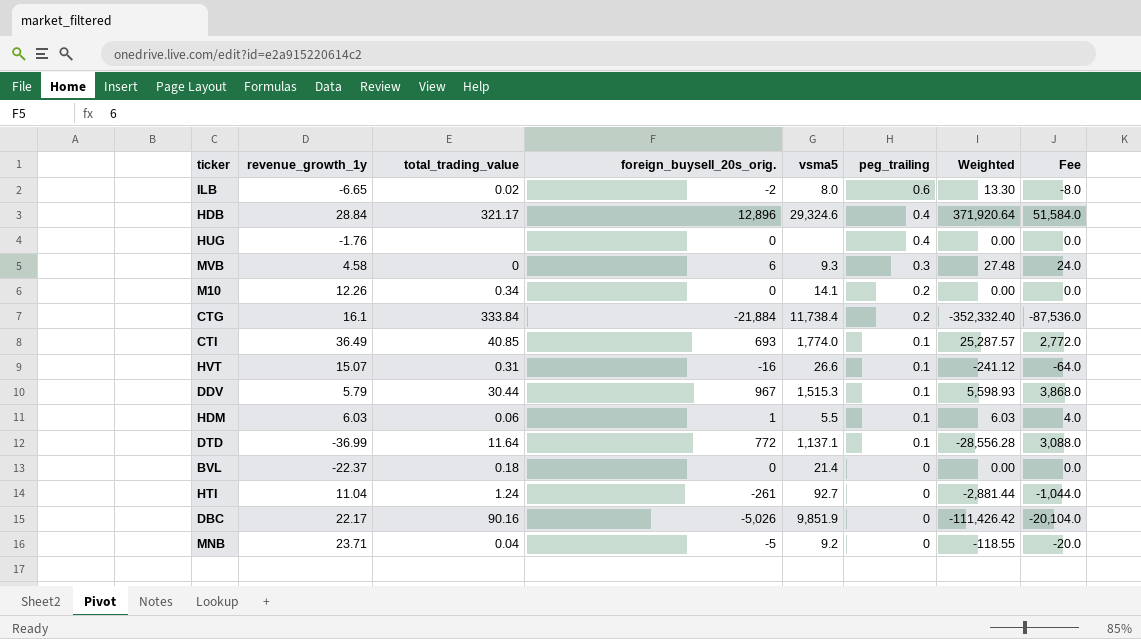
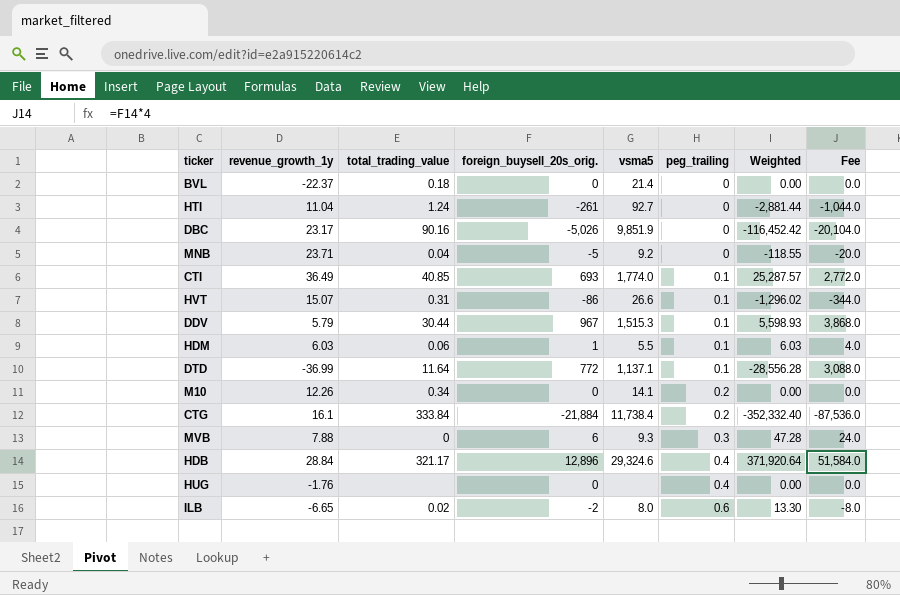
row order: peg_trailing descending -> peg_trailing ascending
DBC | revenue_growth_1y: 22.17 -> 23.17
DBC | Weighted: -111,426.42 -> -116,452.42
HVT | foreign_buysell_20s_orig.: -16 -> -86
HVT | Weighted: -241.12 -> -1,296.02
HVT | Fee: -64.0 -> -344.0
MVB | revenue_growth_1y: 4.58 -> 7.88
MVB | Weighted: 27.48 -> 47.28

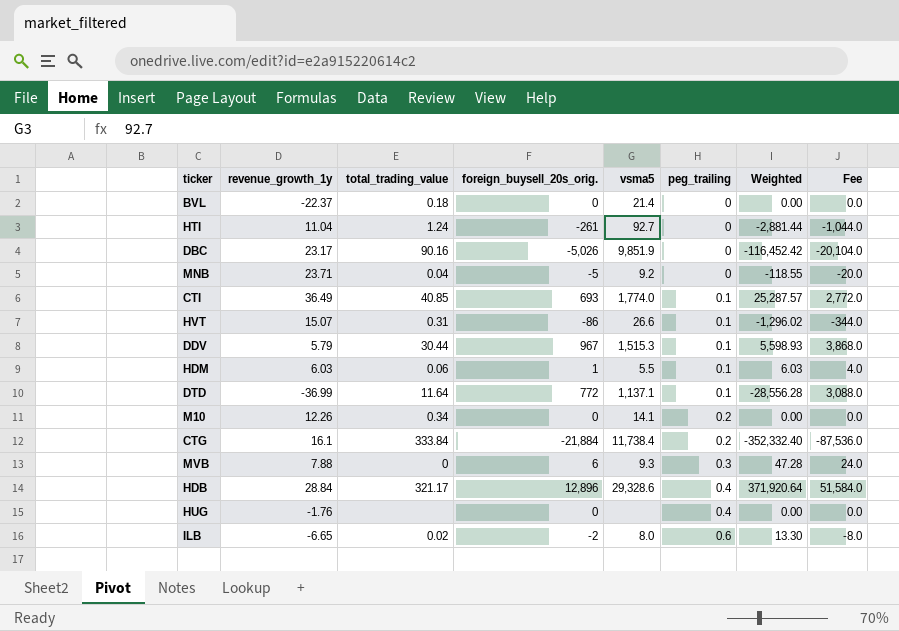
HDB | vsma5: 29,324.6 -> 29,328.6

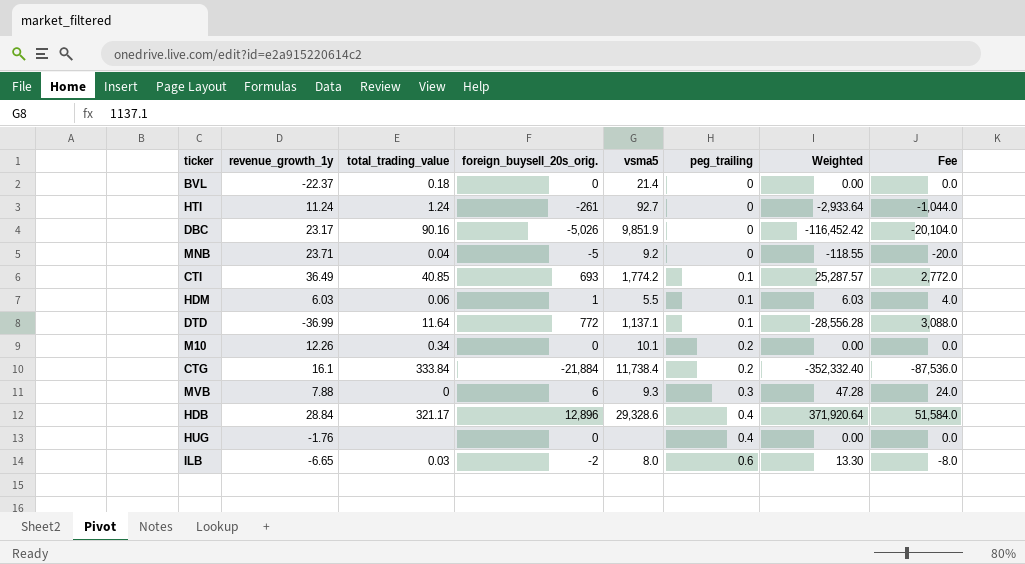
row HVT: 15.07 | 0.31 | -86 | 26.6 | 0.1 | -1,296.02 | -344.0 -> none
row DDV: 5.79 | 30.44 | 967 | 1,515.3 | 0.1 | 5,598.93 | 3,868.0 -> none
HTI | revenue_growth_1y: 11.04 -> 11.24
HTI | Weighted: -2,881.44 -> -2,933.64
CTI | vsma5: 1,774.0 -> 1,774.2
M10 | vsma5: 14.1 -> 10.1
ILB | total_trading_value: 0.02 -> 0.03

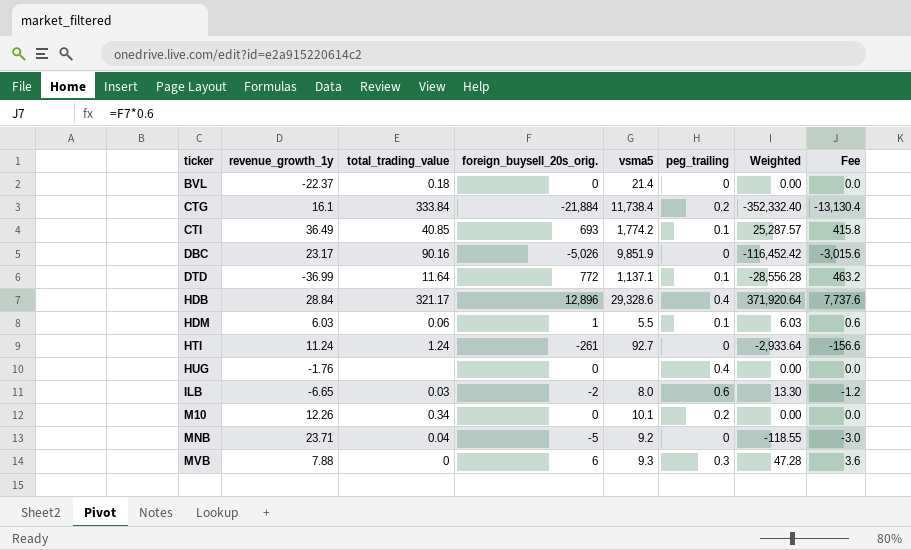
row order: peg_trailing ascending -> ticker ascending
column Fee | formula: [foreign_buysell_20s_orig.] * 4 -> [foreign_buysell_20s_orig.] * 0.6

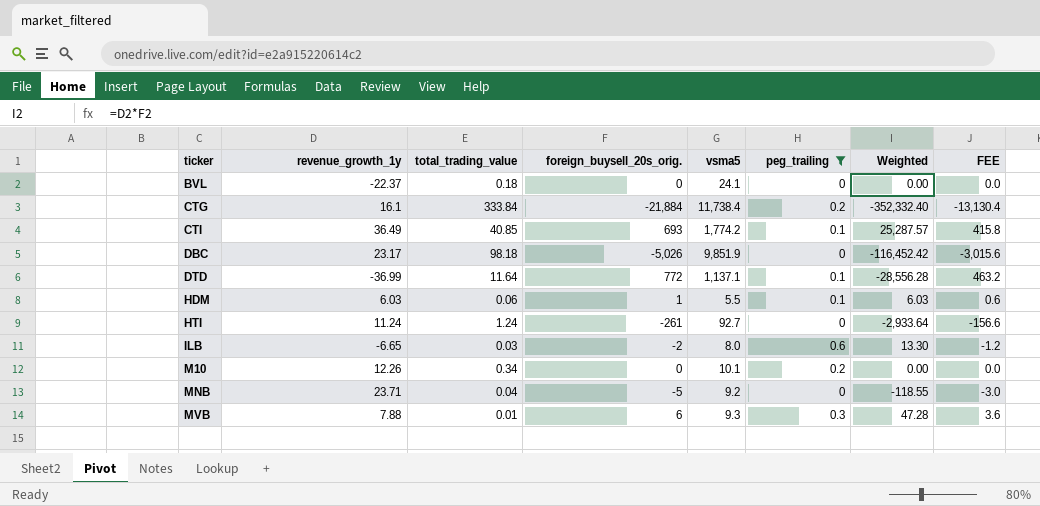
filter: none -> peg_trailing != 0.4
column name: Fee -> FEE
BVL | vsma5: 21.4 -> 24.1
DBC | total_trading_value: 90.16 -> 98.18
MVB | total_trading_value: 0 -> 0.01

